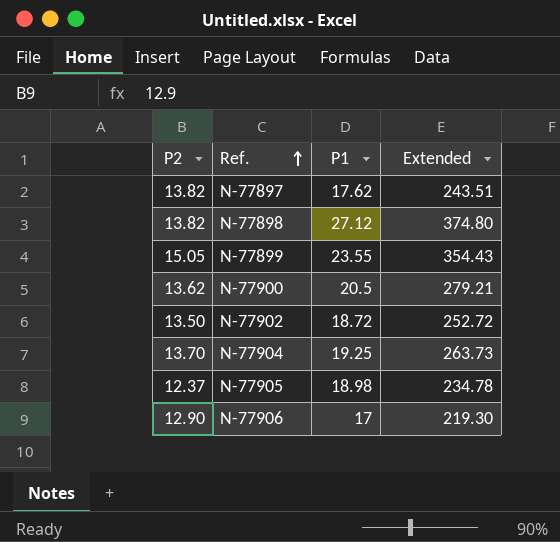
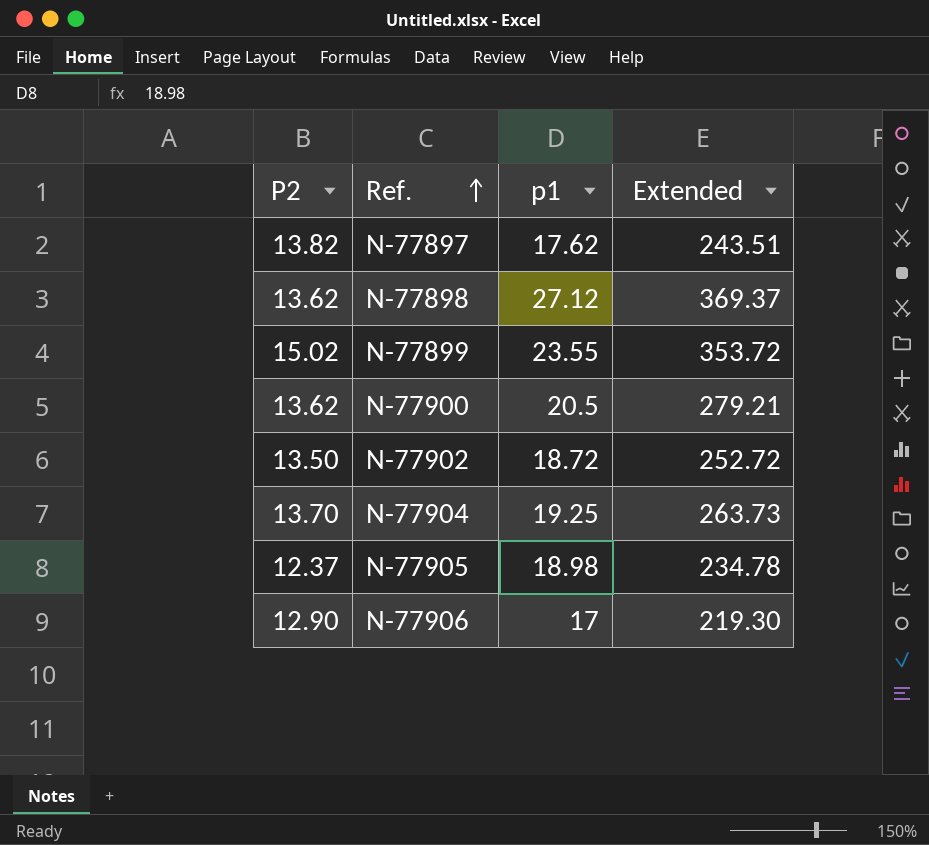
column name: P1 -> p1
N-77898 | P2: 13.82 -> 13.62
N-77898 | Extended: 374.80 -> 369.37
N-77899 | P2: 15.05 -> 15.02
N-77899 | Extended: 354.43 -> 353.72

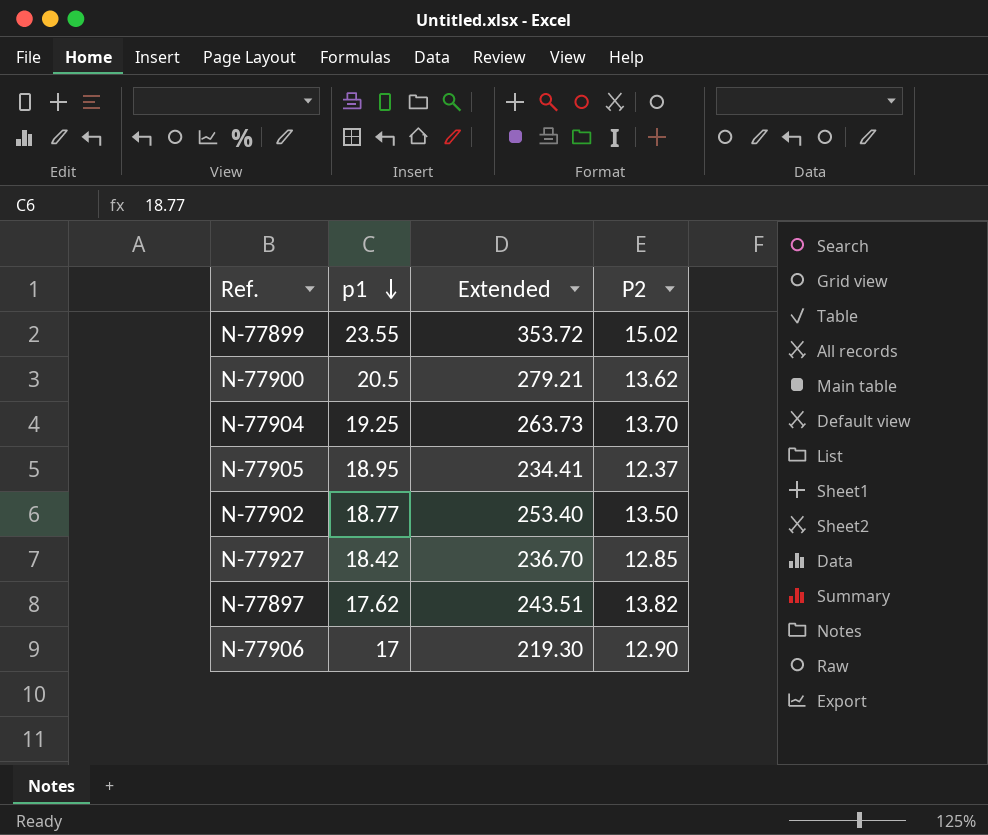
row order: Ref. ascending -> p1 descending
column P2 | position: 1 -> 4
row N-77898: 13.62 | 27.12 | 369.37 -> none
N-77905 | p1: 18.98 -> 18.95
N-77905 | Extended: 234.78 -> 234.41
N-77902 | p1: 18.72 -> 18.77
N-77902 | Extended: 252.72 -> 253.40
row N-77927: none -> 18.42 | 236.70 | 12.85

